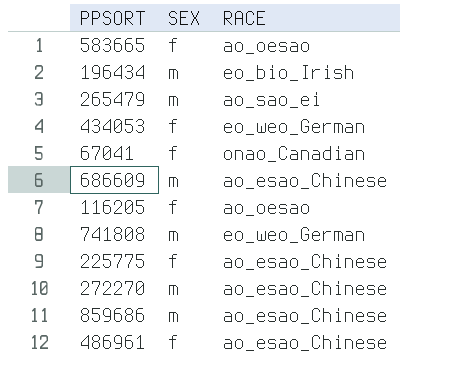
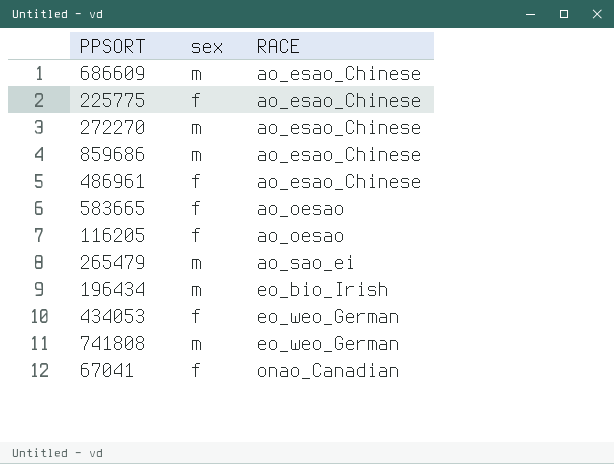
row order: none -> RACE ascending
column name: SEX -> sex

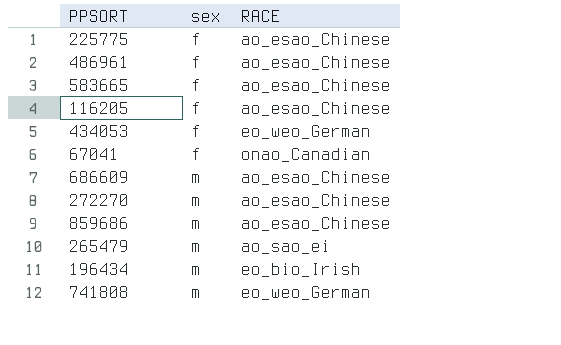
row order: RACE ascending -> sex ascending
583665 | RACE: ao_oesao -> ao_esao_Chinese
116205 | RACE: ao_oesao -> ao_esao_Chinese

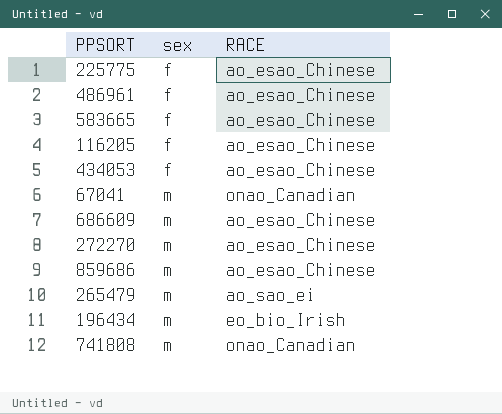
434053 | RACE: eo_weo_German -> ao_esao_Chinese
67041 | sex: f -> m
741808 | RACE: eo_weo_German -> onao_Canadian

